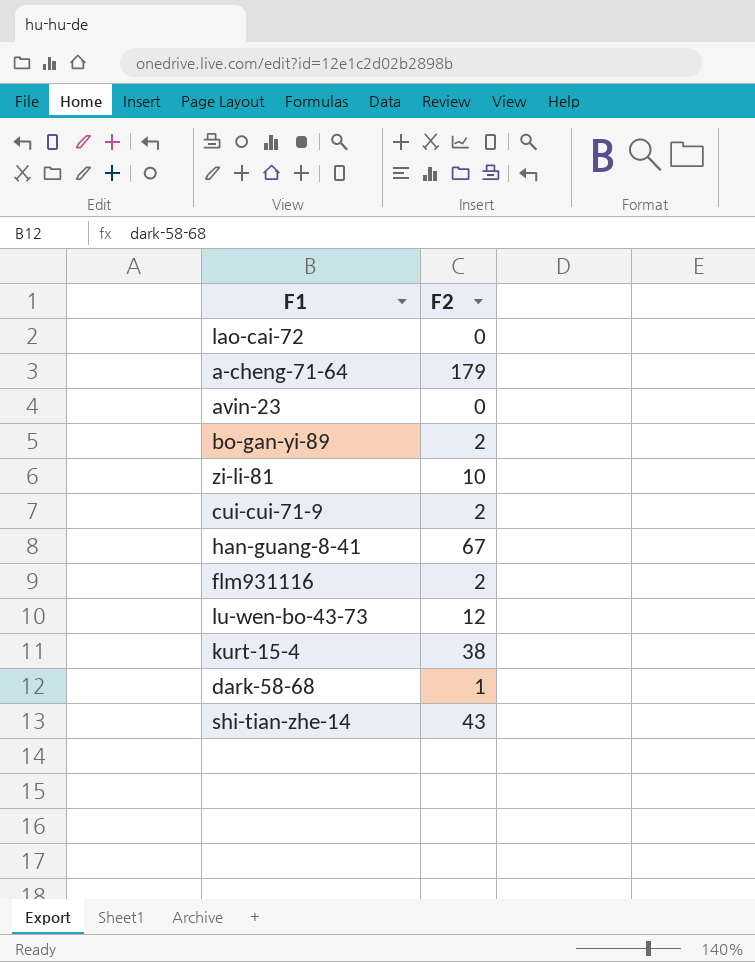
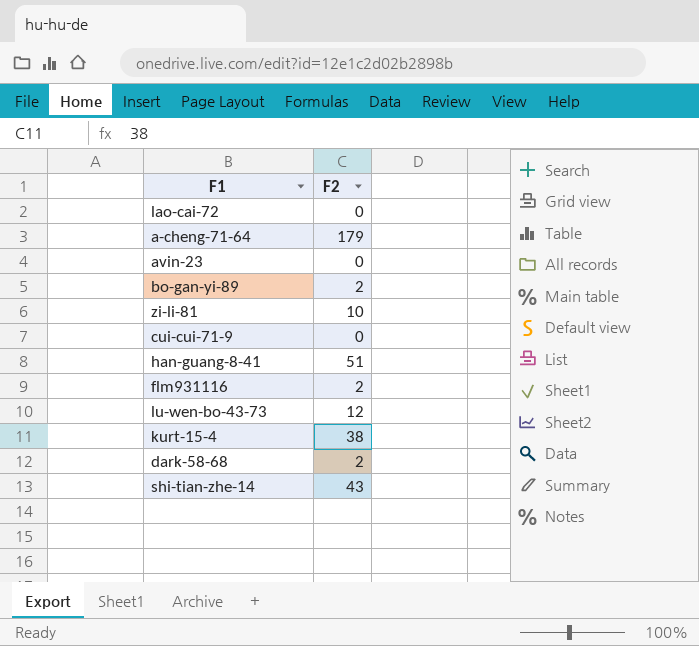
cui-cui-71-9 | F2: 2 -> 0
han-guang-8-41 | F2: 67 -> 51
dark-58-68 | F2: 1 -> 2

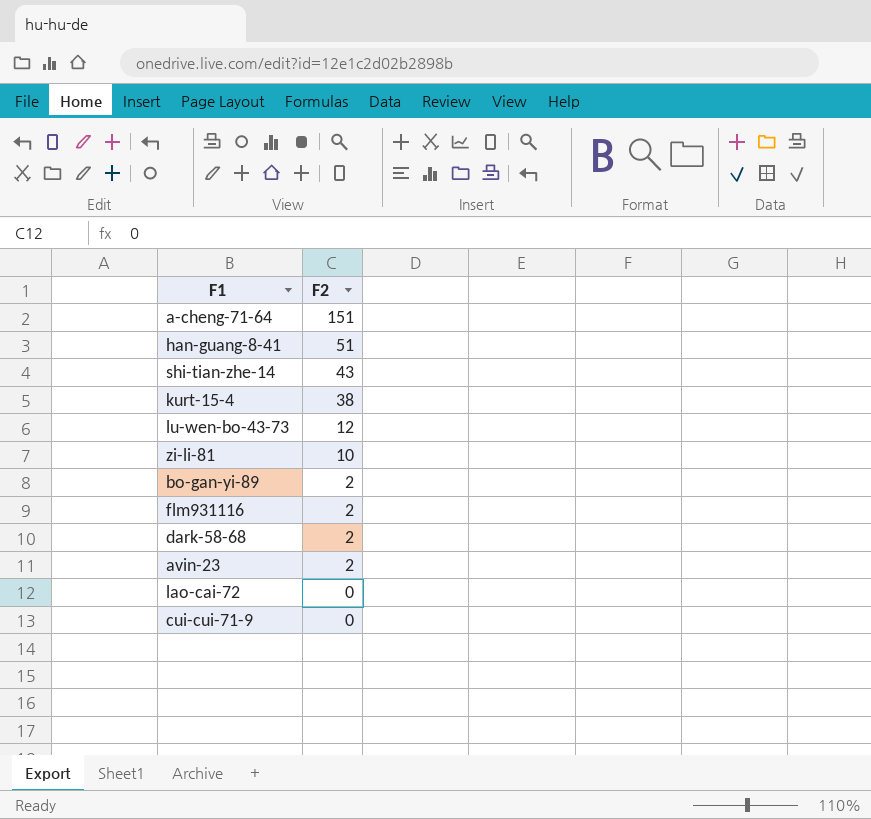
row order: none -> F2 descending
a-cheng-71-64 | F2: 179 -> 151
avin-23 | F2: 0 -> 2

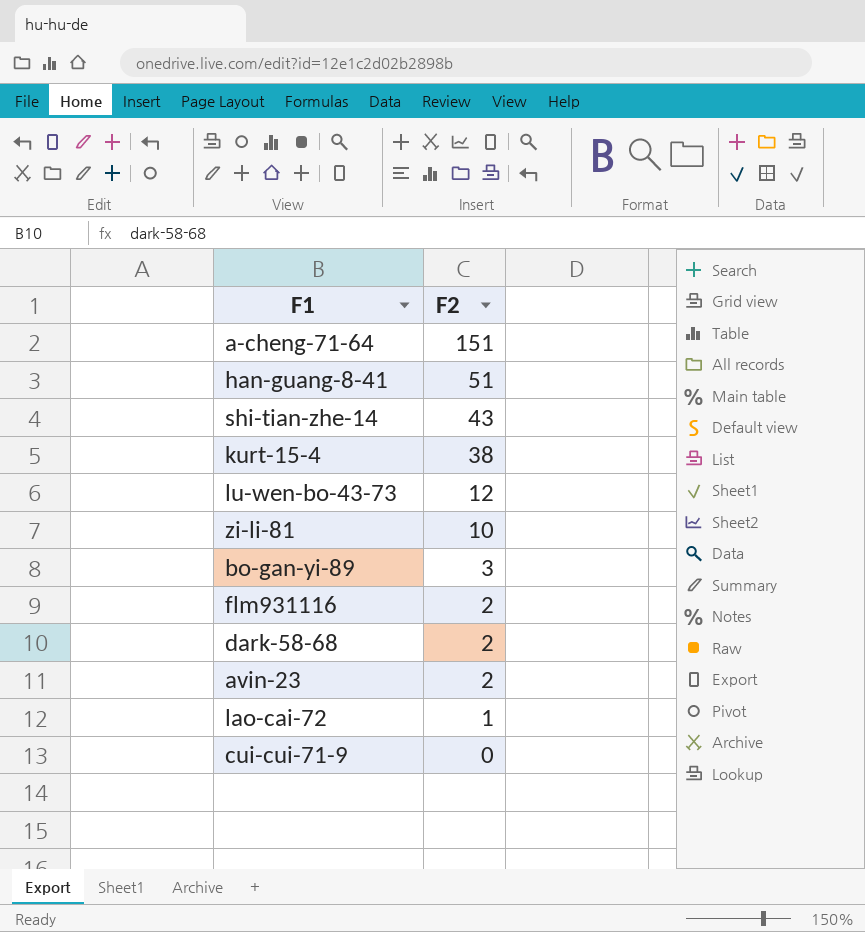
bo-gan-yi-89 | F2: 2 -> 3
lao-cai-72 | F2: 0 -> 1

